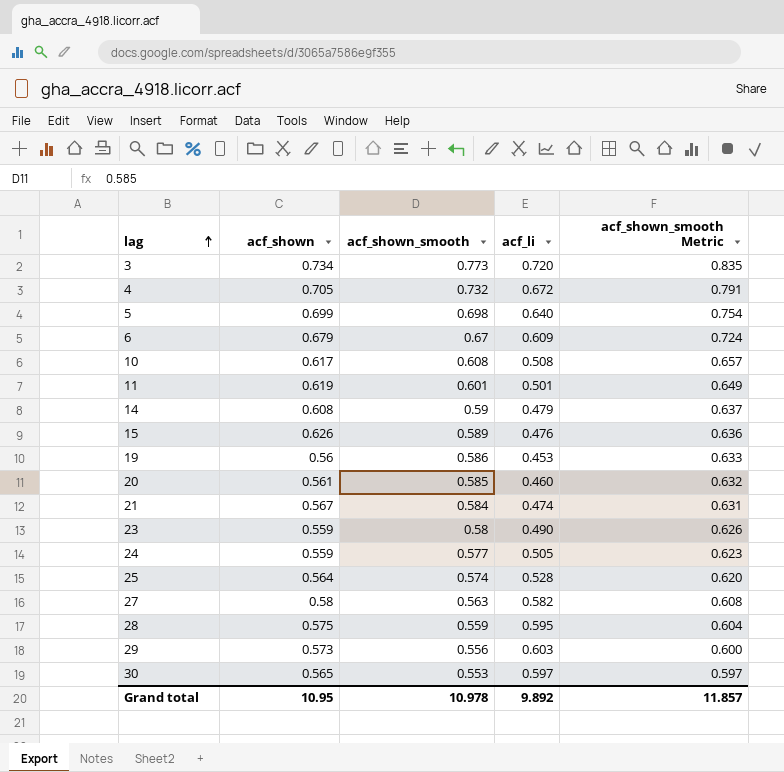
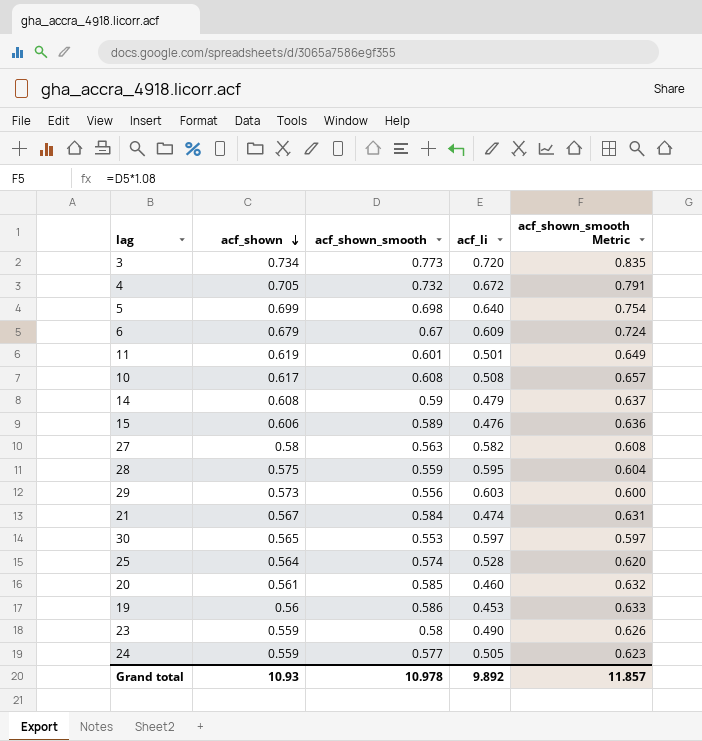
row order: lag ascending -> acf_shown descending
15 | acf_shown: 0.626 -> 0.606
Grand total | acf_shown: 10.95 -> 10.93

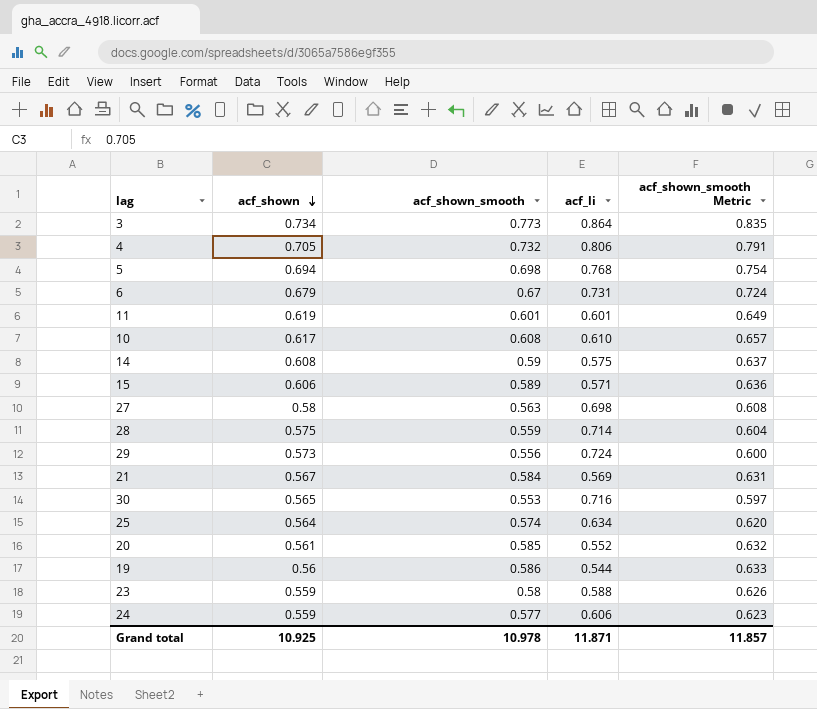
3 | acf_li: 0.720 -> 0.864
4 | acf_li: 0.672 -> 0.806
5 | acf_shown: 0.699 -> 0.694
5 | acf_li: 0.640 -> 0.768
6 | acf_li: 0.609 -> 0.731
11 | acf_li: 0.501 -> 0.601
10 | acf_li: 0.508 -> 0.610
14 | acf_li: 0.479 -> 0.575
15 | acf_li: 0.476 -> 0.571
27 | acf_li: 0.582 -> 0.698
28 | acf_li: 0.595 -> 0.714
29 | acf_li: 0.603 -> 0.724
21 | acf_li: 0.474 -> 0.569
30 | acf_li: 0.597 -> 0.716
25 | acf_li: 0.528 -> 0.634
20 | acf_li: 0.460 -> 0.552
19 | acf_li: 0.453 -> 0.544
23 | acf_li: 0.490 -> 0.588
24 | acf_li: 0.505 -> 0.606
Grand total | acf_shown: 10.93 -> 10.925
Grand total | acf_li: 9.892 -> 11.871

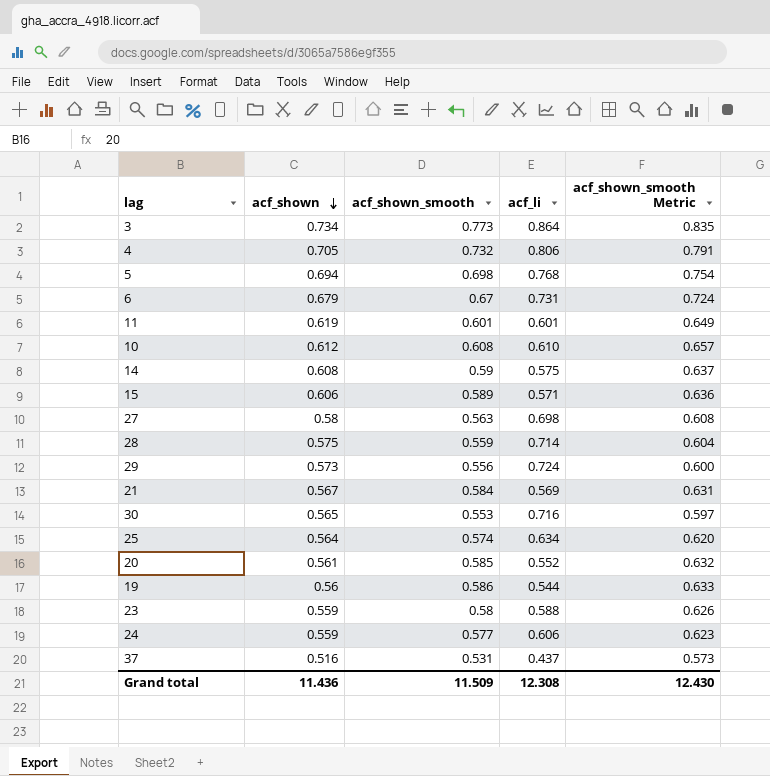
10 | acf_shown: 0.617 -> 0.612
row 37: none -> 0.516 | 0.531 | 0.437 | 0.573
Grand total | acf_shown: 10.925 -> 11.436
Grand total | acf_shown_smooth: 10.978 -> 11.509
Grand total | acf_li: 11.871 -> 12.308
Grand total | acf_shown_smooth Metric: 11.857 -> 12.430

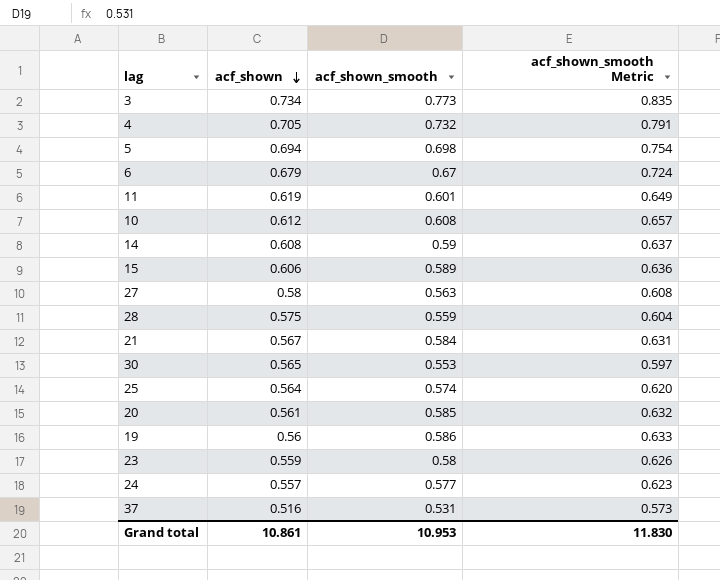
column acf_li | position: 4 -> none
row 29: 0.573 | 0.556 | 0.724 | 0.600 -> none
24 | acf_shown: 0.559 -> 0.557
Grand total | acf_shown: 11.436 -> 10.861
Grand total | acf_shown_smooth: 11.509 -> 10.953
Grand total | acf_shown_smooth Metric: 12.430 -> 11.830

